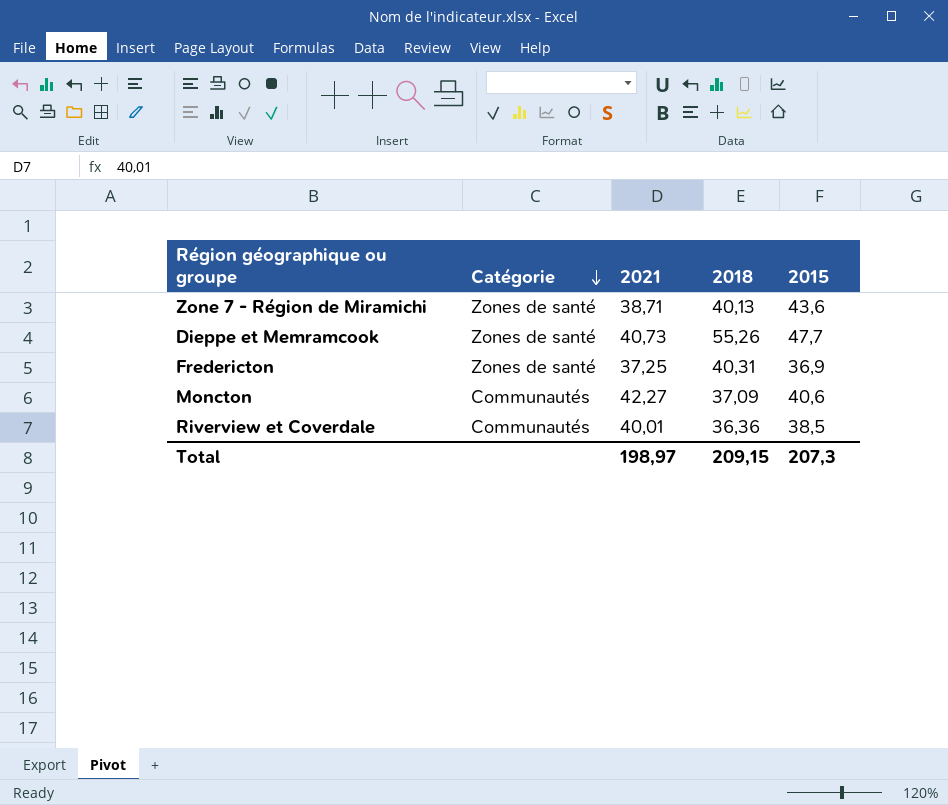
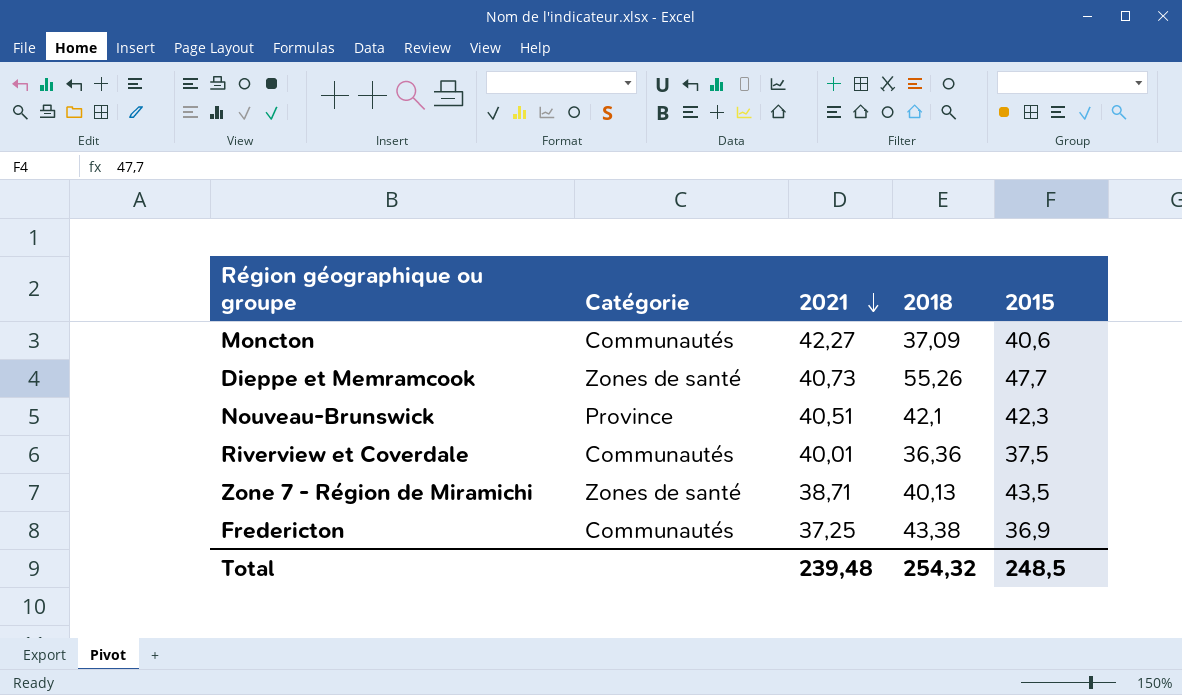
row order: Catégorie descending -> 2021 descending
row Nouveau-Brunswick: none -> Province | 40,51 | 42,1 | 42,3
Riverview et Coverdale | 2015: 38,5 -> 37,5
Zone 7 - Région de Miramichi | 2015: 43,6 -> 43,5
Fredericton | Catégorie: Zones de santé -> Communautés
Fredericton | 2018: 40,31 -> 43,38
Total | 2021: 198,97 -> 239,48
Total | 2018: 209,15 -> 254,32
Total | 2015: 207,3 -> 248,5

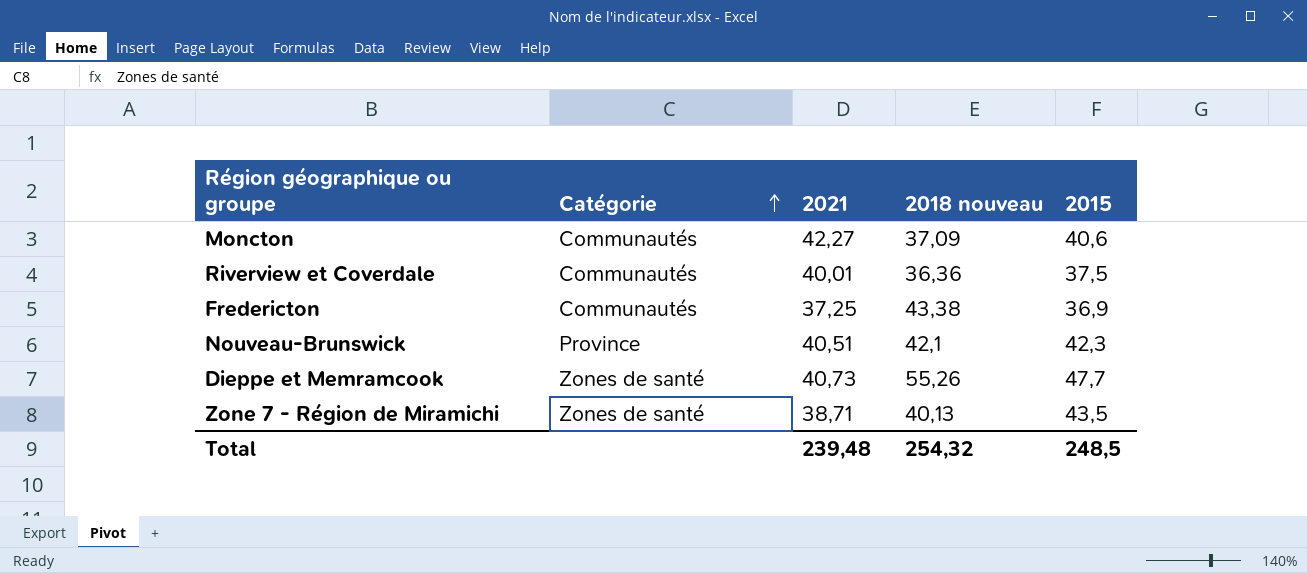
row order: 2021 descending -> Catégorie ascending
column name: 2018 -> 2018 nouveau

